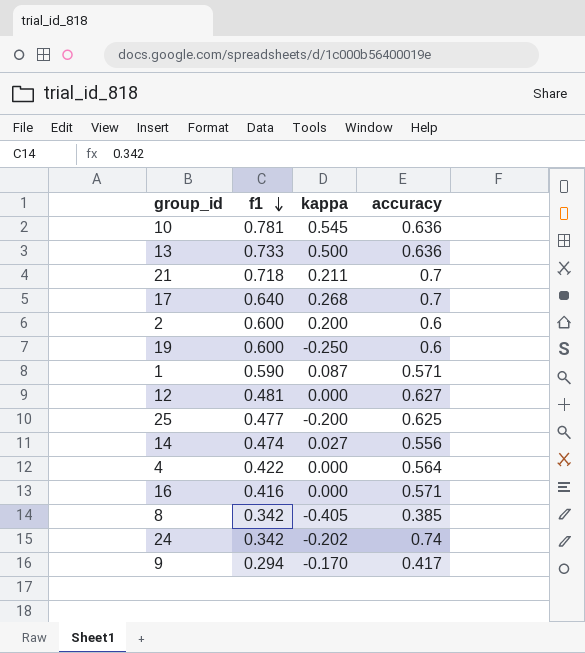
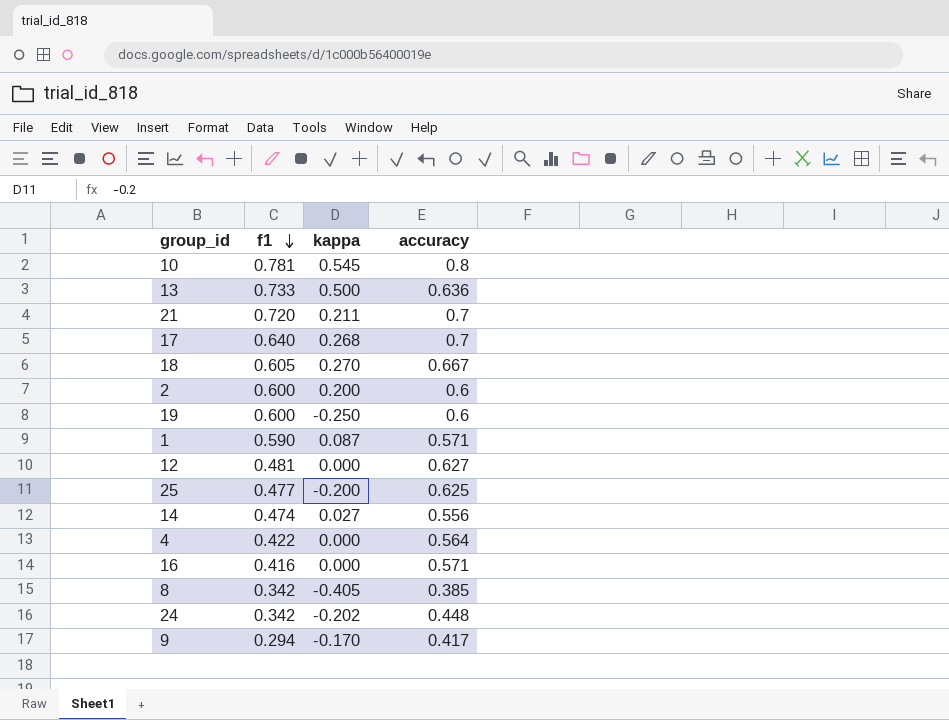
10 | accuracy: 0.636 -> 0.8
21 | f1: 0.718 -> 0.720
row 18: none -> 0.605 | 0.270 | 0.667
24 | accuracy: 0.74 -> 0.448

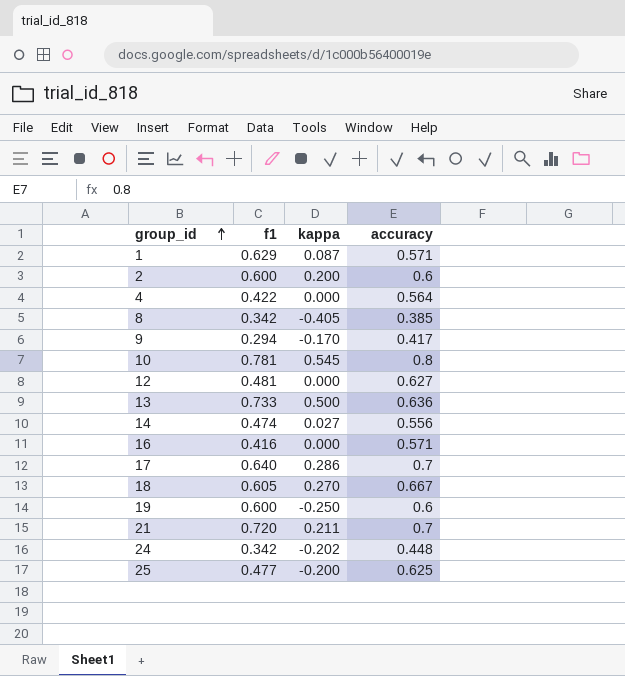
row order: f1 descending -> group_id ascending
1 | f1: 0.590 -> 0.629
17 | kappa: 0.268 -> 0.286

